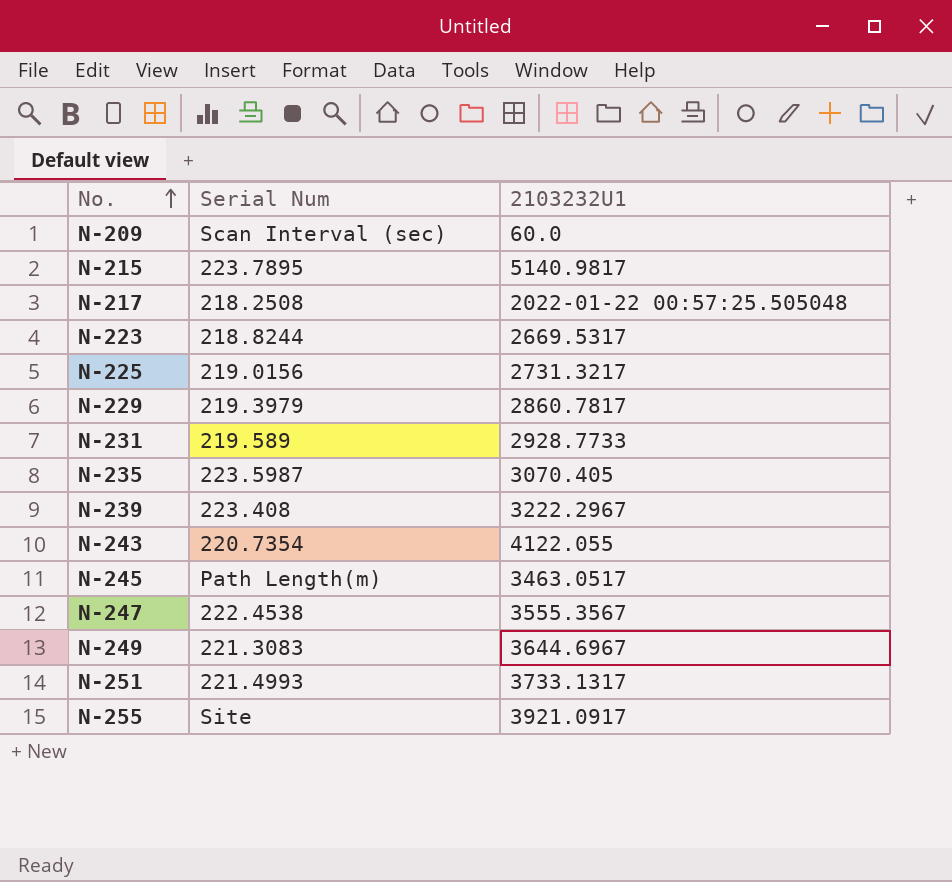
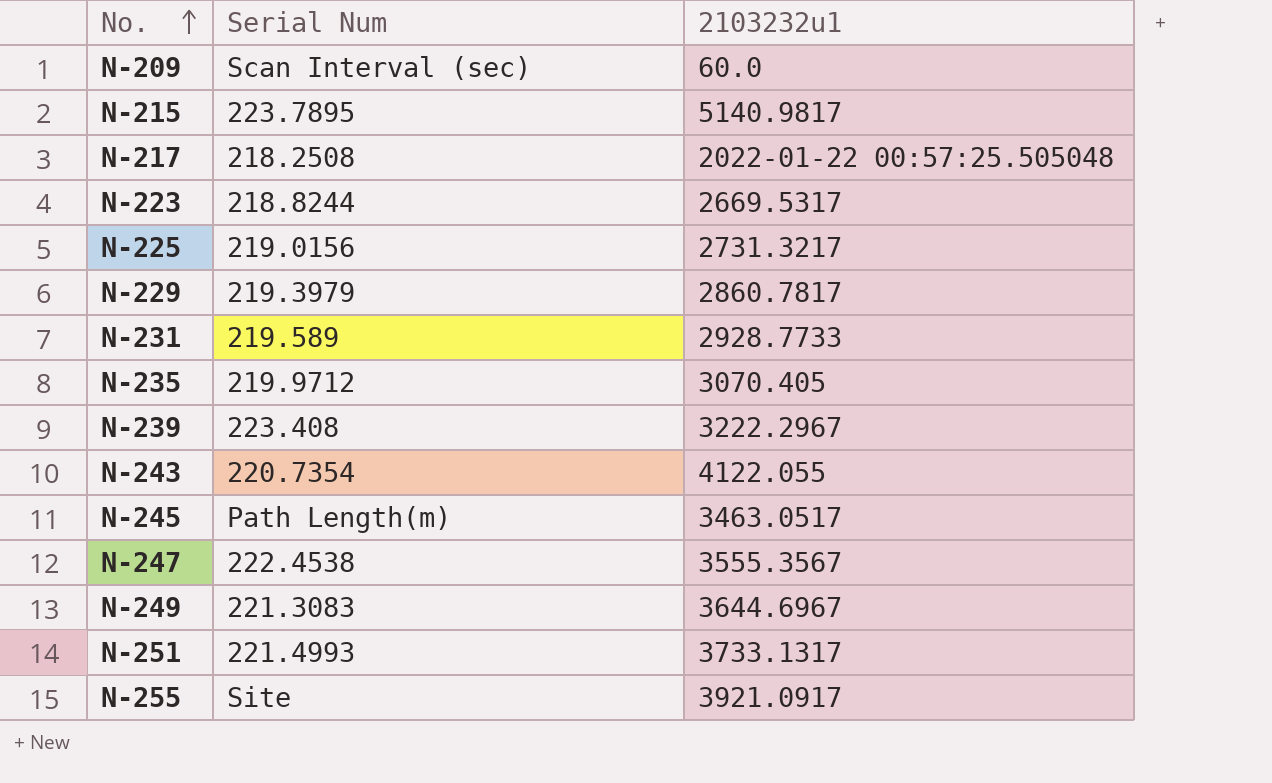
column name: 2103232U1 -> 2103232u1
N-235 | Serial Num: 223.5987 -> 219.9712

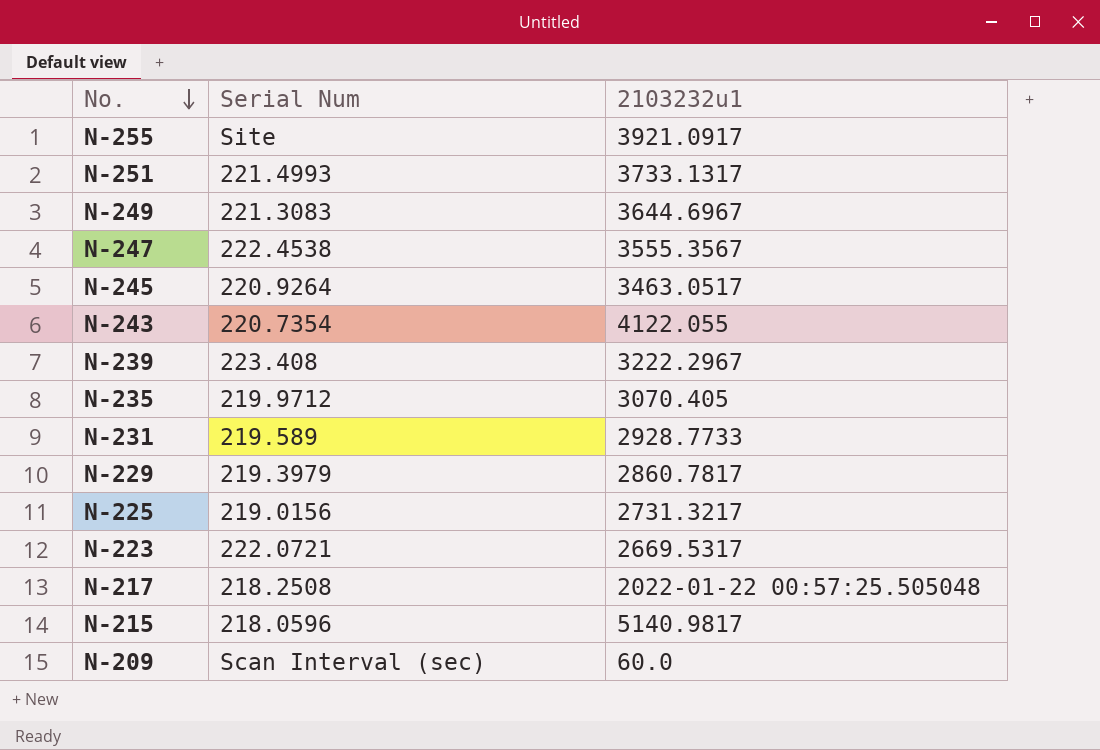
row order: No. ascending -> No. descending
N-245 | Serial Num: Path Length(m) -> 220.9264
N-223 | Serial Num: 218.8244 -> 222.0721
N-215 | Serial Num: 223.7895 -> 218.0596

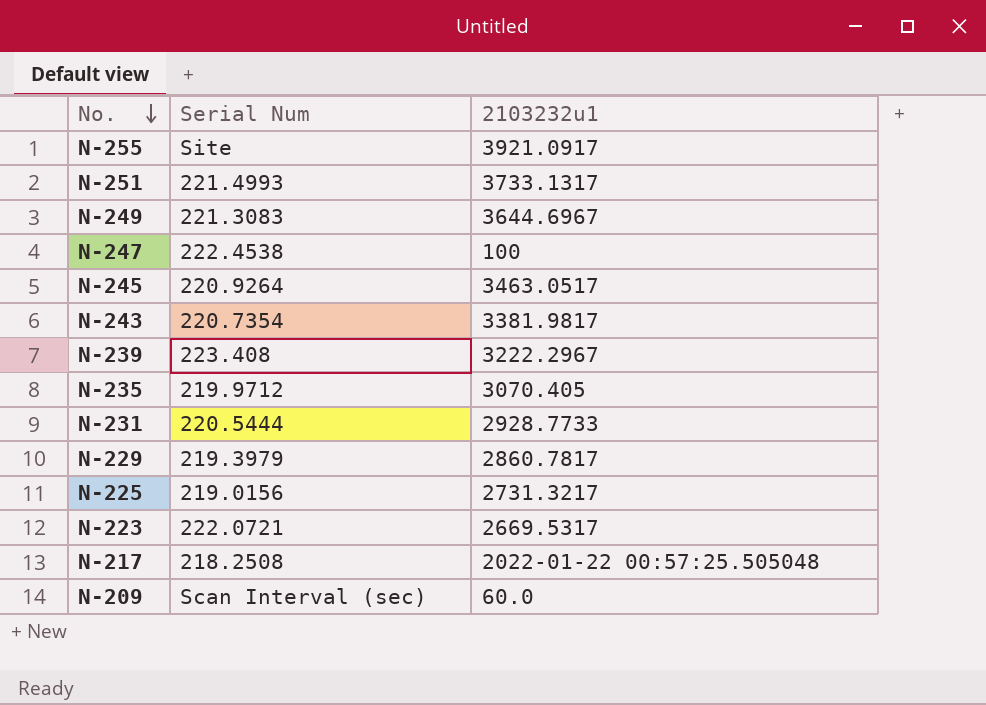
row N-215: 218.0596 | 5140.9817 -> none
N-247 | 2103232u1: 3555.3567 -> 100
N-243 | 2103232u1: 4122.055 -> 3381.9817
N-231 | Serial Num: 219.589 -> 220.5444

